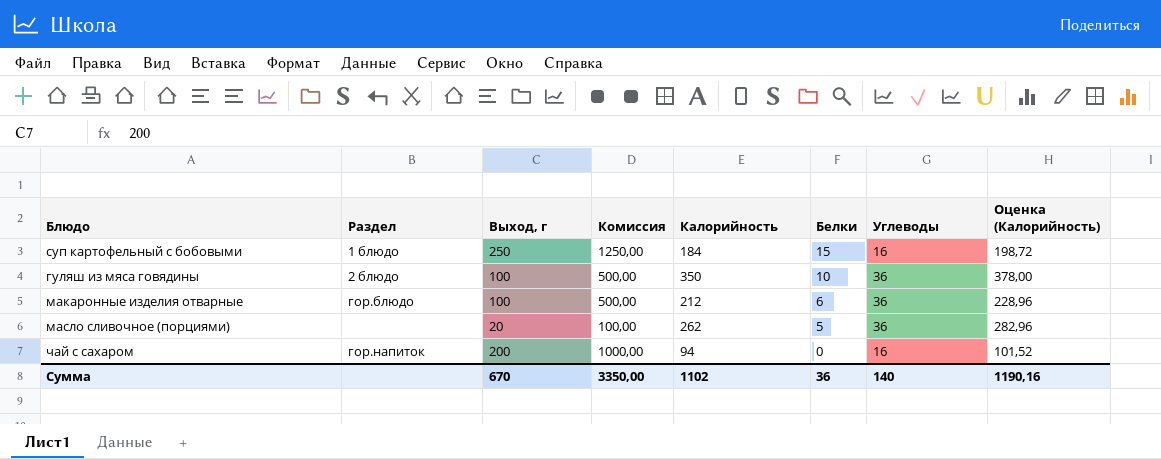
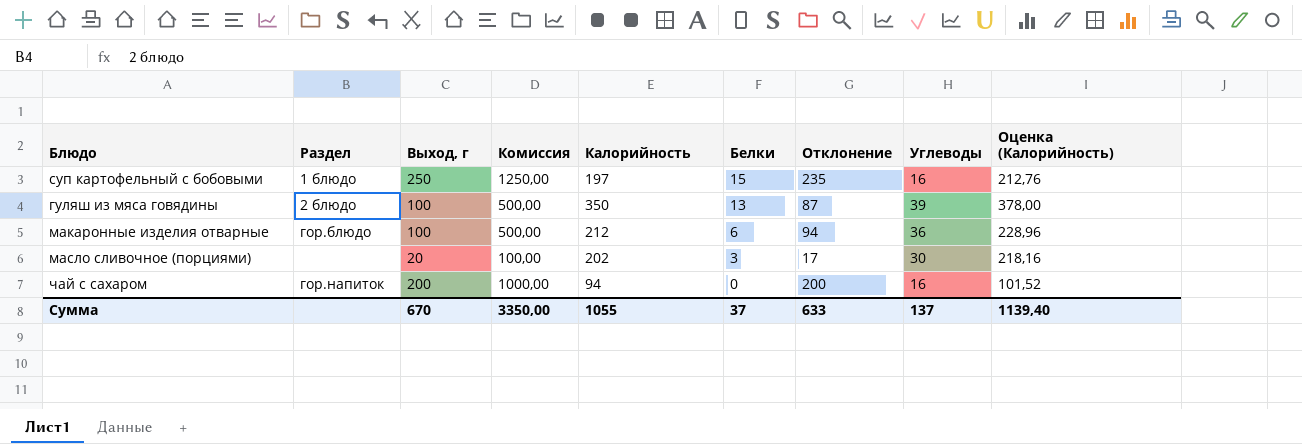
column Отклонение | formula: none -> [Выход, г] - [Белки]
суп картофельный с бобовыми | Калорийность: 184 -> 197
суп картофельный с бобовыми | Оценка (Калорийность): 198,72 -> 212,76
гуляш из мяса говядины | Белки: 10 -> 13
гуляш из мяса говядины | Углеводы: 36 -> 39
масло сливочное (порциями) | Калорийность: 262 -> 202
масло сливочное (порциями) | Белки: 5 -> 3
масло сливочное (порциями) | Углеводы: 36 -> 30
масло сливочное (порциями) | Оценка (Калорийность): 282,96 -> 218,16
Сумма | Калорийность: 1102 -> 1055
Сумма | Белки: 36 -> 37
Сумма | Углеводы: 140 -> 137
Сумма | Оценка (Калорийность): 1190,16 -> 1139,40

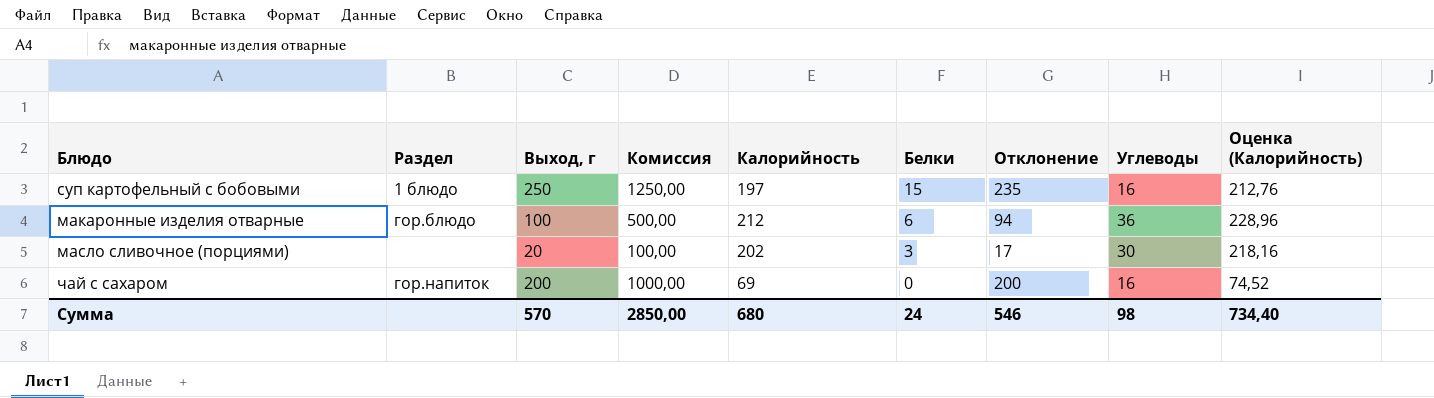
row гуляш из мяса говядины: 2 блюдо | 100 | 500,00 | 350 | 13 | 87 | 39 | 378,00 -> none
чай с сахаром | Калорийность: 94 -> 69
чай с сахаром | Оценка (Калорийность): 101,52 -> 74,52
Сумма | Выход, г: 670 -> 570
Сумма | Комиссия: 3350,00 -> 2850,00
Сумма | Калорийность: 1055 -> 680
Сумма | Белки: 37 -> 24
Сумма | Отклонение: 633 -> 546
Сумма | Углеводы: 137 -> 98
Сумма | Оценка (Калорийность): 1139,40 -> 734,40

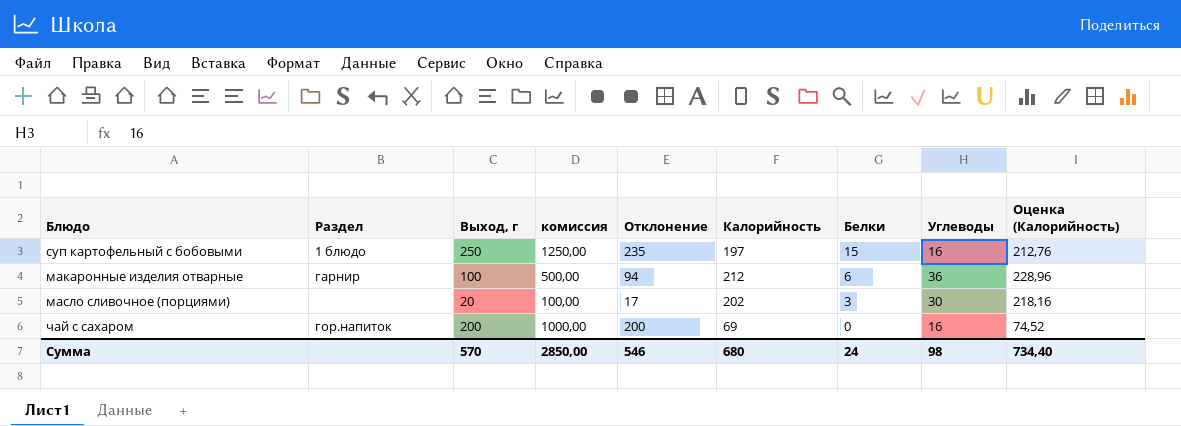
column name: Комиссия -> комиссия
column Отклонение | position: 7 -> 5
макаронные изделия отварные | Раздел: гор.блюдо -> гарнир

